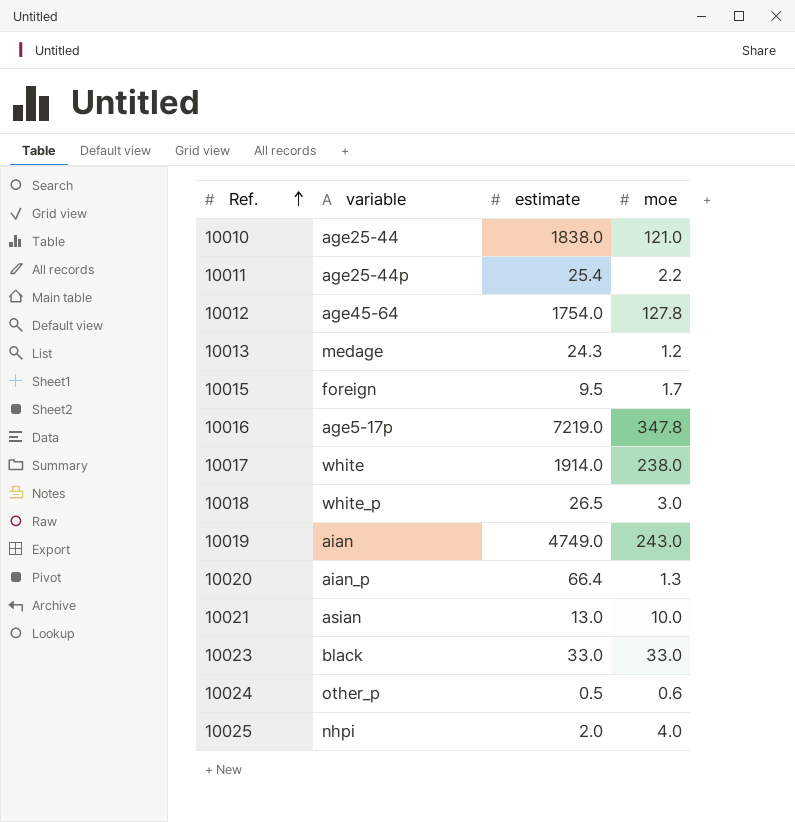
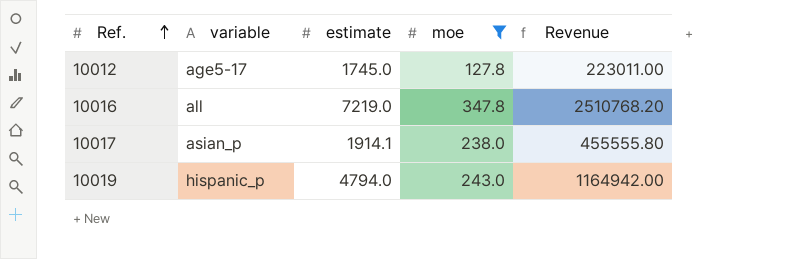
filter: none -> moe >= 127.8
column Revenue | formula: none -> [estimate] * [moe]
10012 | variable: age45-64 -> age5-17
10012 | estimate: 1754.0 -> 1745.0
10016 | variable: age5-17p -> all
10017 | variable: white -> asian_p
10017 | estimate: 1914.0 -> 1914.1
10019 | variable: aian -> hispanic_p
10019 | estimate: 4749.0 -> 4794.0

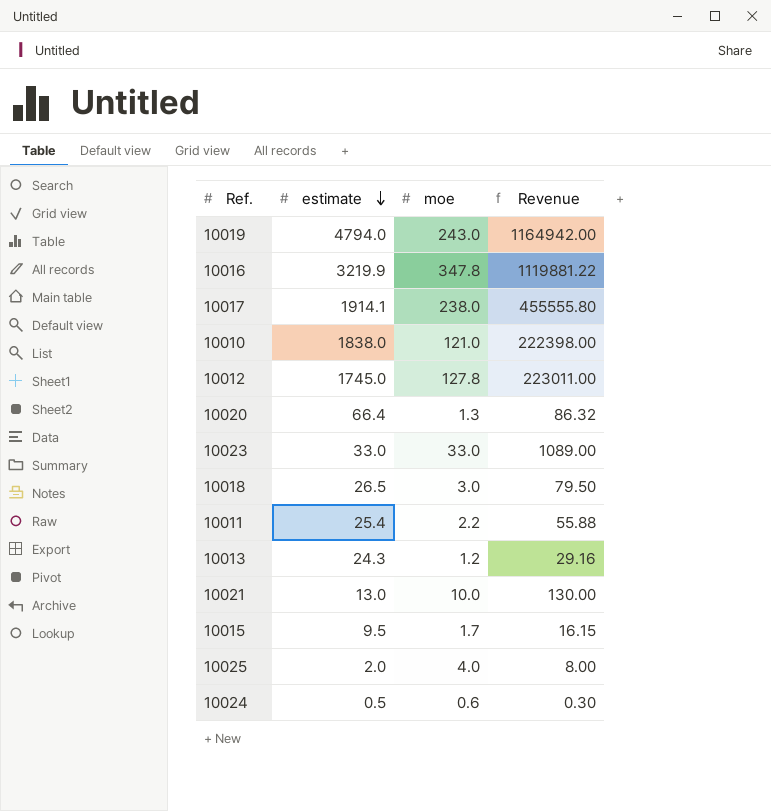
filter: moe >= 127.8 -> none
row order: Ref. ascending -> estimate descending
column variable | position: 2 -> none
10016 | estimate: 7219.0 -> 3219.9
10016 | Revenue: 2510768.20 -> 1119881.22

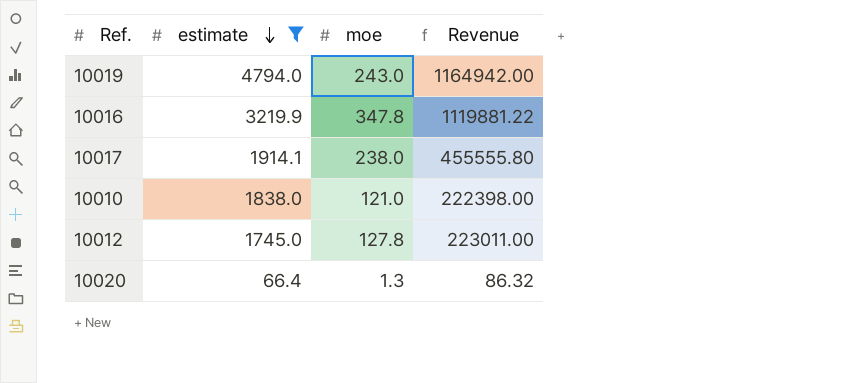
filter: none -> estimate >= 66.4

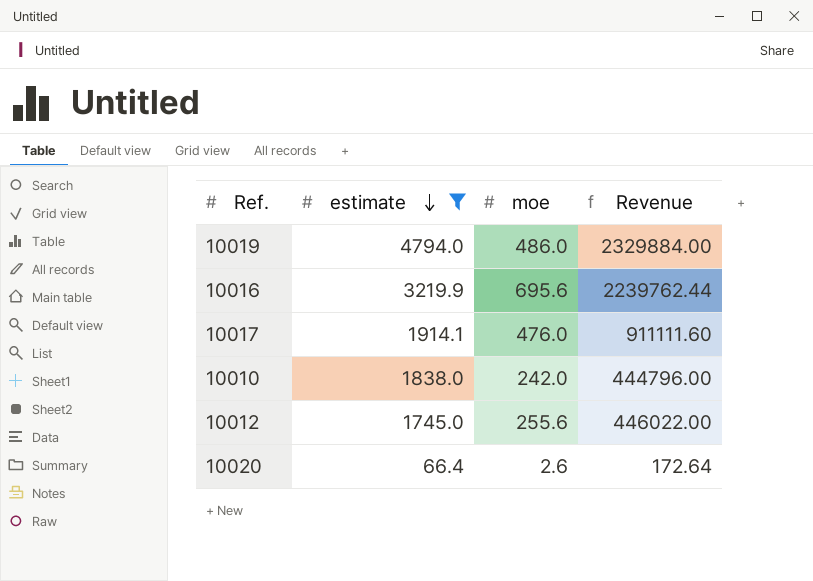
10019 | moe: 243.0 -> 486.0
10019 | Revenue: 1164942.00 -> 2329884.00
10016 | moe: 347.8 -> 695.6
10016 | Revenue: 1119881.22 -> 2239762.44
10017 | moe: 238.0 -> 476.0
10017 | Revenue: 455555.80 -> 911111.60
10010 | moe: 121.0 -> 242.0
10010 | Revenue: 222398.00 -> 444796.00
10012 | moe: 127.8 -> 255.6
10012 | Revenue: 223011.00 -> 446022.00
10020 | moe: 1.3 -> 2.6
10020 | Revenue: 86.32 -> 172.64

